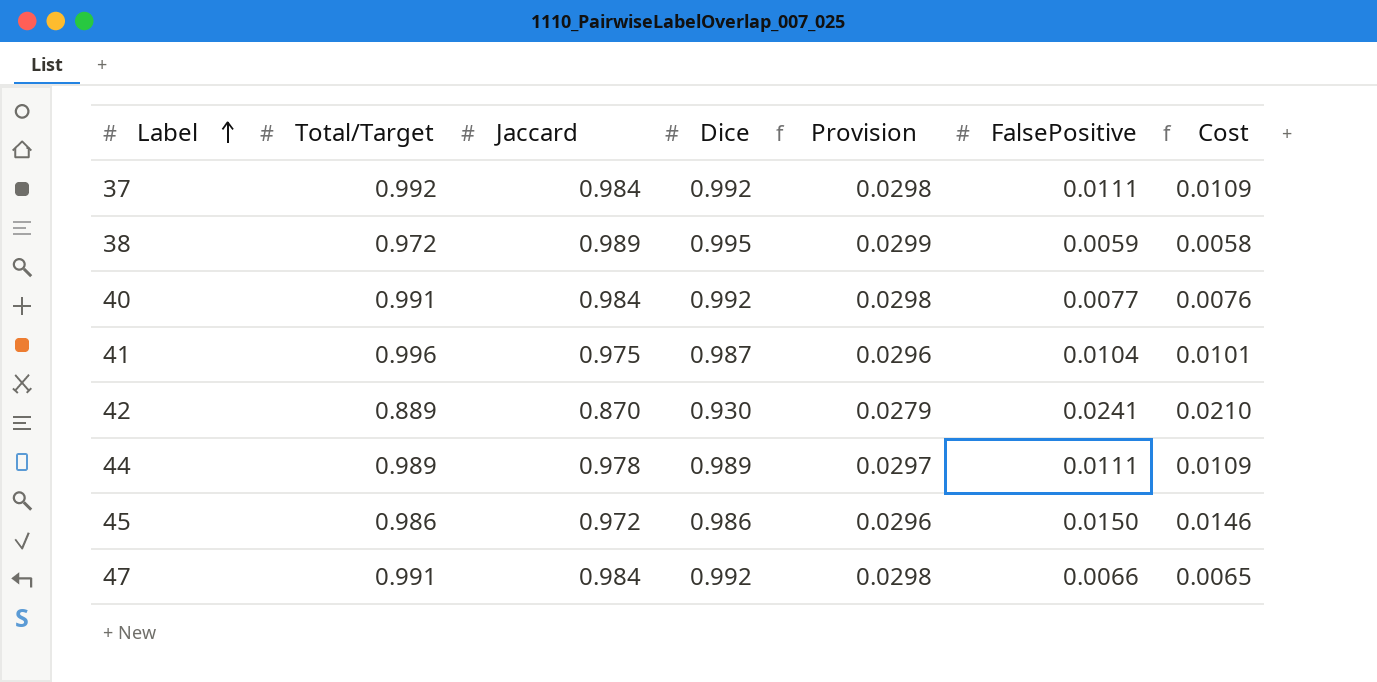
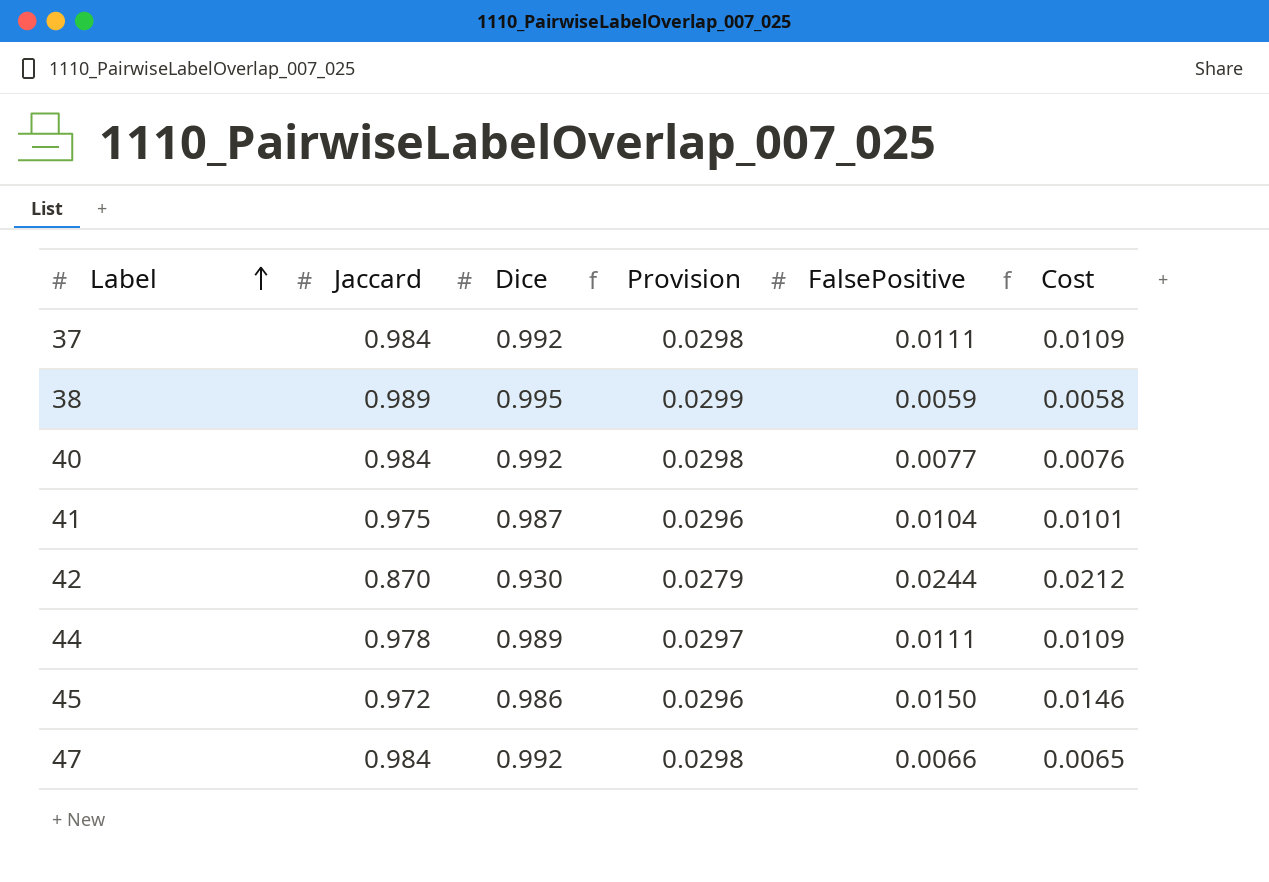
column Total/Target | position: 2 -> none
42 | FalsePositive: 0.0241 -> 0.0244
42 | Cost: 0.0210 -> 0.0212

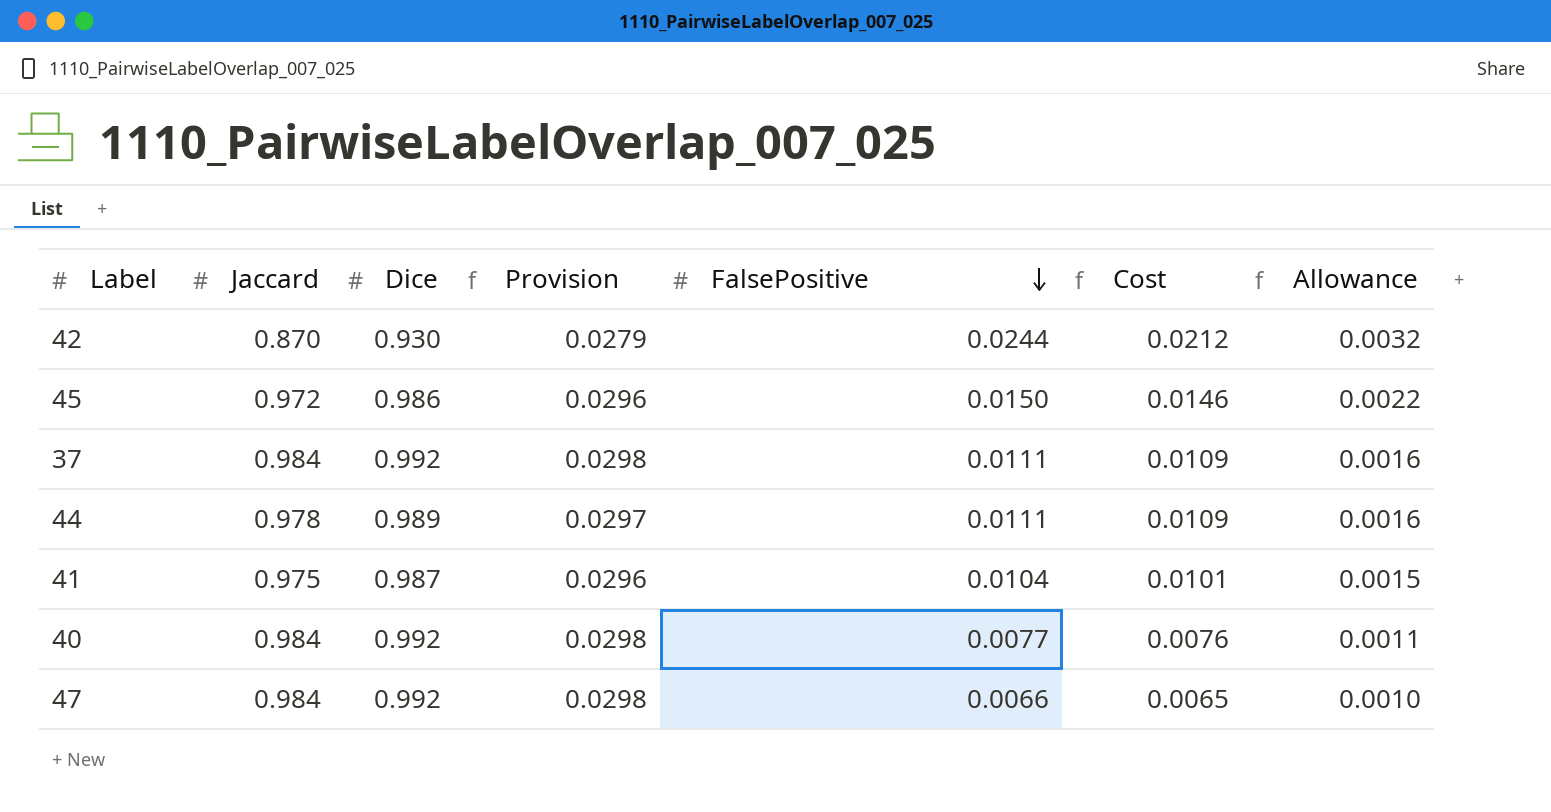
row order: Label ascending -> FalsePositive descending
column Allowance | formula: none -> [Cost] * 0.15
row 38: 0.989 | 0.995 | 0.0299 | 0.0059 | 0.0058 -> none

